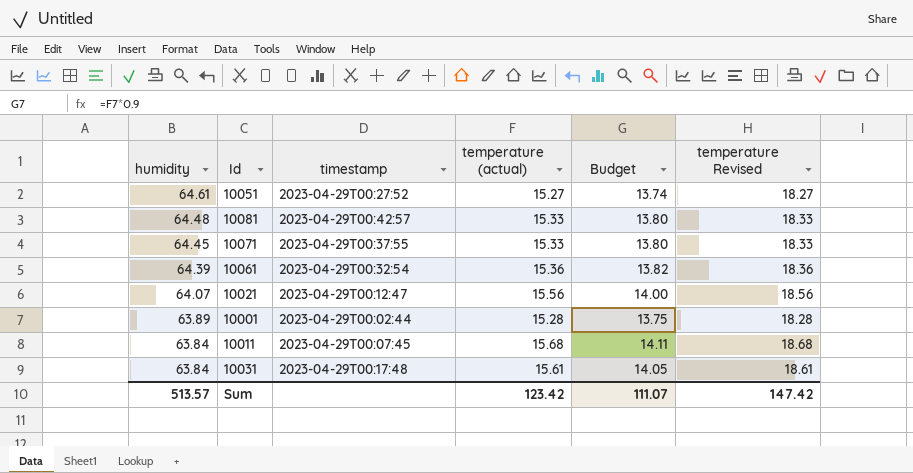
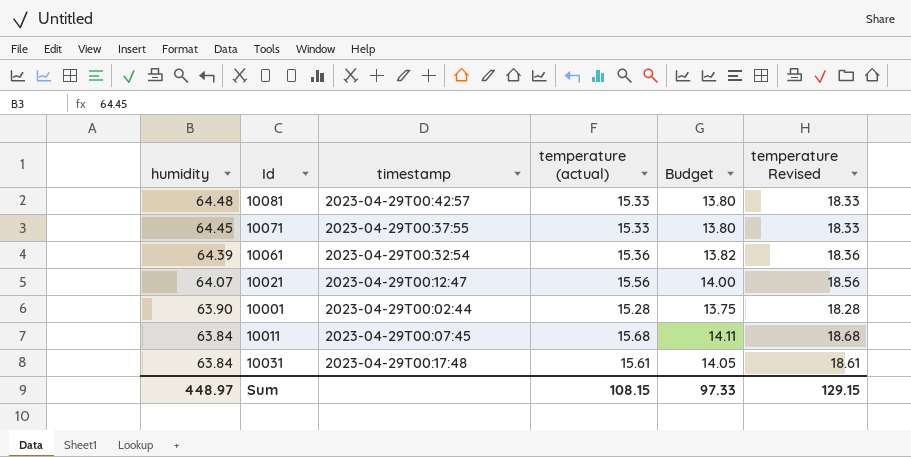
row 10051: 64.61 | 2023-04-29T00:27:52 | 15.27 | 13.74 | 18.27 -> none
10001 | humidity: 63.89 -> 63.90
Sum | humidity: 513.57 -> 448.97
Sum | temperature (actual): 123.42 -> 108.15
Sum | Budget: 111.07 -> 97.33
Sum | temperature Revised: 147.42 -> 129.15

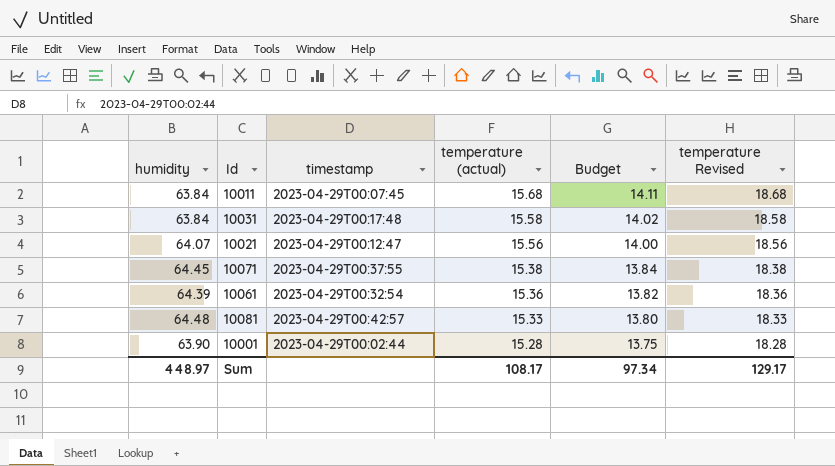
row order: humidity descending -> temperature (actual) descending
10031 | temperature (actual): 15.61 -> 15.58
10031 | Budget: 14.05 -> 14.02
10031 | temperature Revised: 18.61 -> 18.58
10071 | temperature (actual): 15.33 -> 15.38
10071 | Budget: 13.80 -> 13.84
10071 | temperature Revised: 18.33 -> 18.38
Sum | temperature (actual): 108.15 -> 108.17
Sum | Budget: 97.33 -> 97.34
Sum | temperature Revised: 129.15 -> 129.17

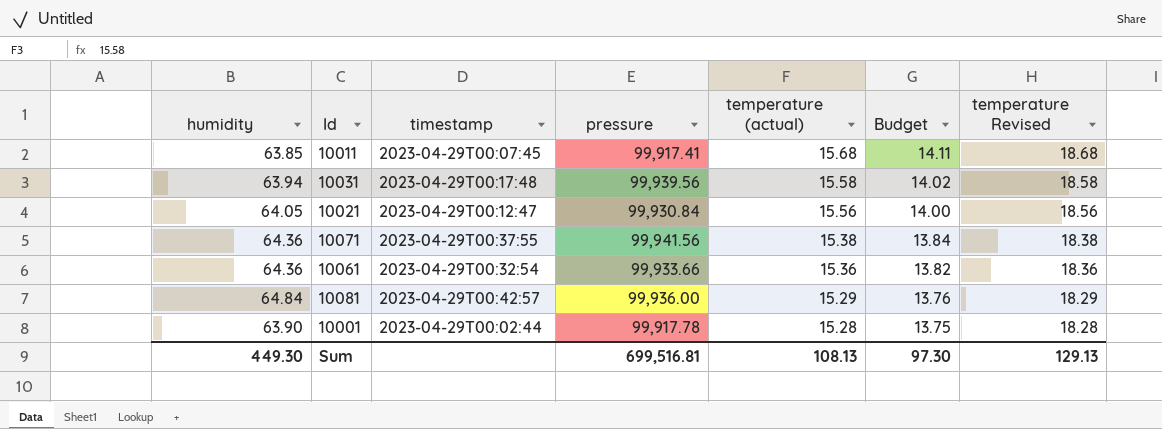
column pressure | position: none -> 4
10011 | humidity: 63.84 -> 63.85
10031 | humidity: 63.84 -> 63.94
10021 | humidity: 64.07 -> 64.05
10071 | humidity: 64.45 -> 64.36
10061 | humidity: 64.39 -> 64.36
10081 | humidity: 64.48 -> 64.84
10081 | temperature (actual): 15.33 -> 15.29
10081 | Budget: 13.80 -> 13.76
10081 | temperature Revised: 18.33 -> 18.29
Sum | humidity: 448.97 -> 449.30
Sum | temperature (actual): 108.17 -> 108.13
Sum | Budget: 97.34 -> 97.30
Sum | temperature Revised: 129.17 -> 129.13

